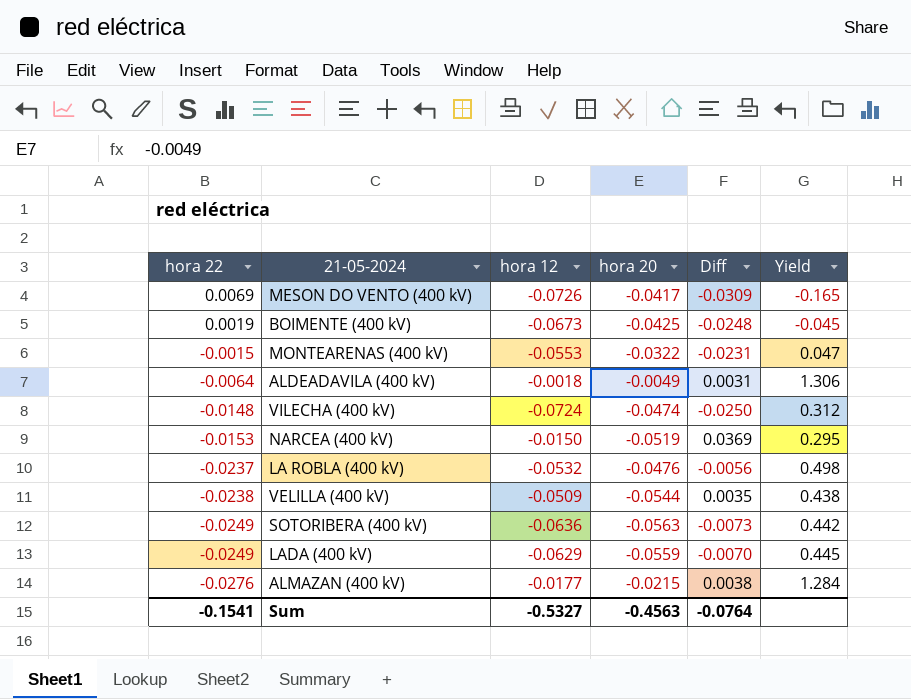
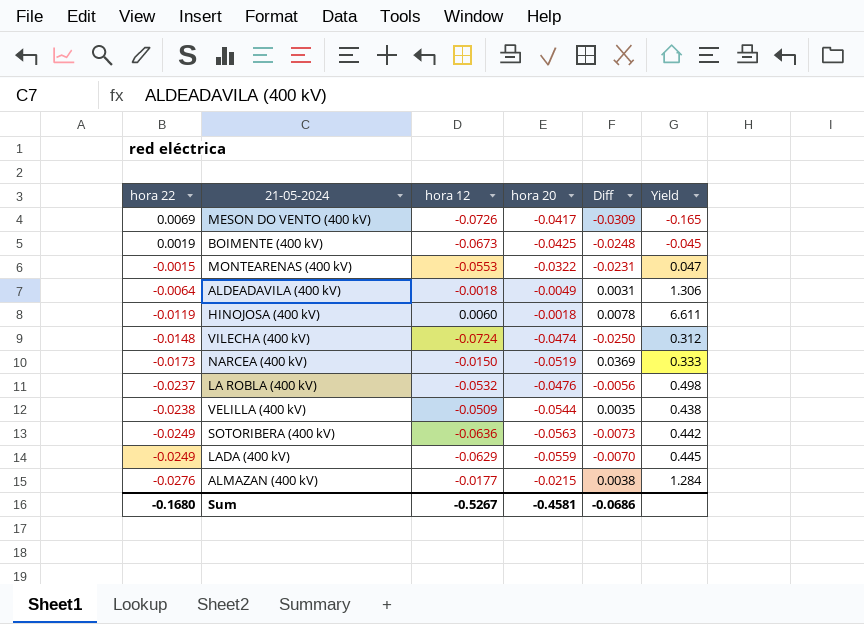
row HINOJOSA (400 kV): none -> -0.0119 | 0.0060 | -0.0018 | 0.0078 | 6.611
NARCEA (400 kV) | hora 22: -0.0153 -> -0.0173
NARCEA (400 kV) | Yield: 0.295 -> 0.333
Sum | hora 22: -0.1541 -> -0.1680
Sum | hora 12: -0.5327 -> -0.5267
Sum | hora 20: -0.4563 -> -0.4581
Sum | Diff: -0.0764 -> -0.0686

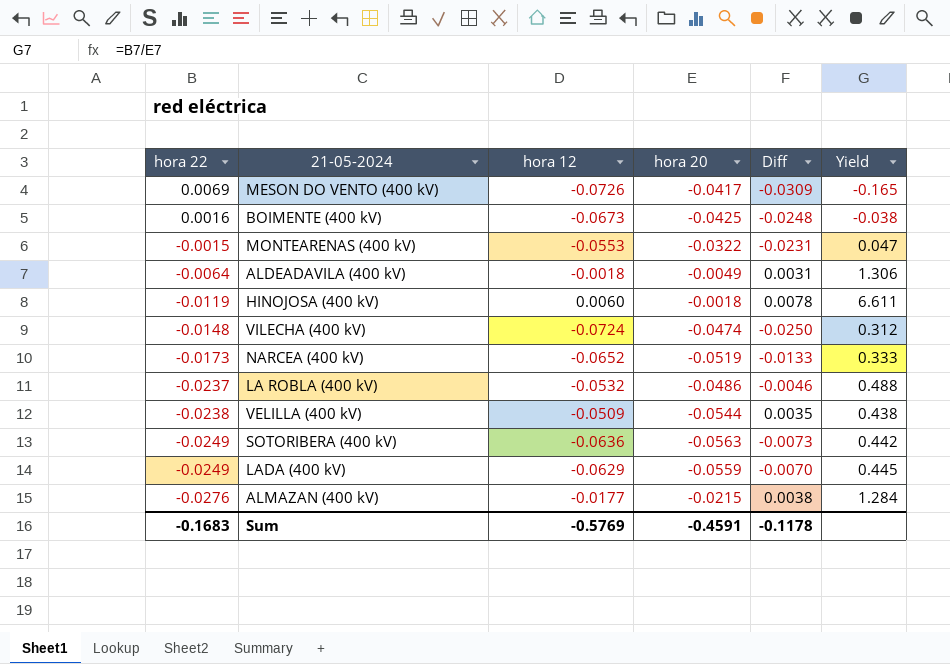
BOIMENTE (400 kV) | hora 22: 0.0019 -> 0.0016
BOIMENTE (400 kV) | Yield: -0.045 -> -0.038
NARCEA (400 kV) | hora 12: -0.0150 -> -0.0652
NARCEA (400 kV) | Diff: 0.0369 -> -0.0133
LA ROBLA (400 kV) | hora 20: -0.0476 -> -0.0486
LA ROBLA (400 kV) | Diff: -0.0056 -> -0.0046
LA ROBLA (400 kV) | Yield: 0.498 -> 0.488
Sum | hora 22: -0.1680 -> -0.1683
Sum | hora 12: -0.5267 -> -0.5769
Sum | hora 20: -0.4581 -> -0.4591
Sum | Diff: -0.0686 -> -0.1178

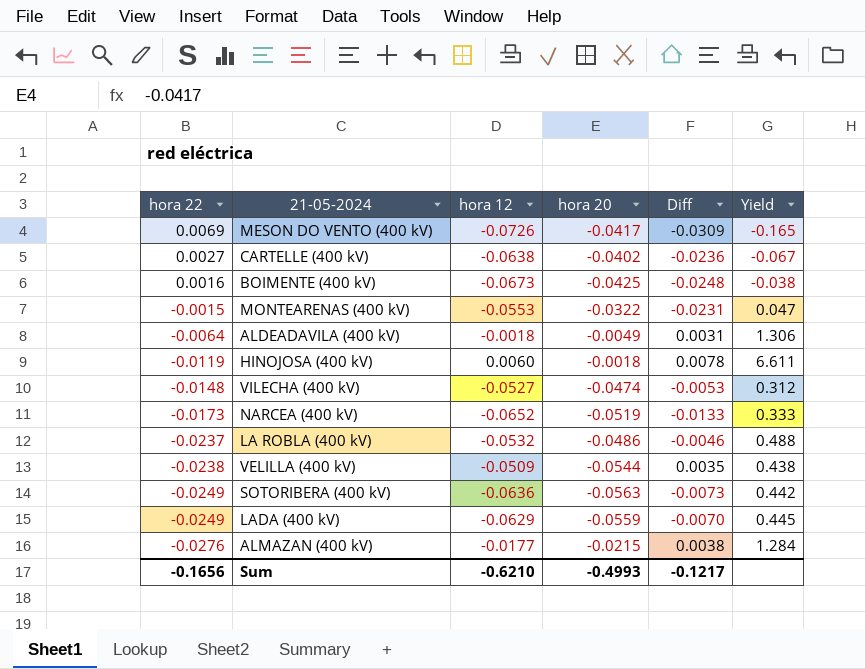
row CARTELLE (400 kV): none -> 0.0027 | -0.0638 | -0.0402 | -0.0236 | -0.067
VILECHA (400 kV) | hora 12: -0.0724 -> -0.0527
VILECHA (400 kV) | Diff: -0.0250 -> -0.0053
Sum | hora 22: -0.1683 -> -0.1656
Sum | hora 12: -0.5769 -> -0.6210
Sum | hora 20: -0.4591 -> -0.4993
Sum | Diff: -0.1178 -> -0.1217

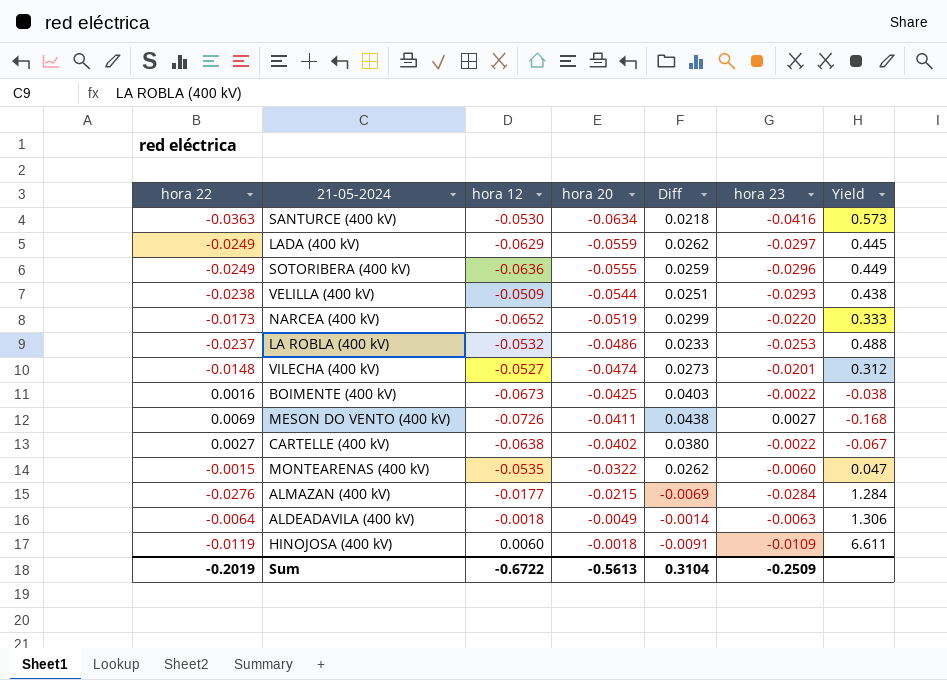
row order: hora 22 descending -> hora 20 ascending
column Diff | formula: [hora 12] - [hora 20] -> [hora 23] - [hora 20]
column hora 23 | position: none -> 6
row SANTURCE (400 kV): none -> -0.0363 | -0.0530 | -0.0634 | 0.0218 | -0.0416 | 0.573
SOTORIBERA (400 kV) | hora 20: -0.0563 -> -0.0555
SOTORIBERA (400 kV) | Yield: 0.442 -> 0.449
MESON DO VENTO (400 kV) | hora 20: -0.0417 -> -0.0411
MESON DO VENTO (400 kV) | Yield: -0.165 -> -0.168
MONTEARENAS (400 kV) | hora 12: -0.0553 -> -0.0535
Sum | hora 22: -0.1656 -> -0.2019
Sum | hora 12: -0.6210 -> -0.6722
Sum | hora 20: -0.4993 -> -0.5613
Sum | Diff: -0.1217 -> 0.3104

